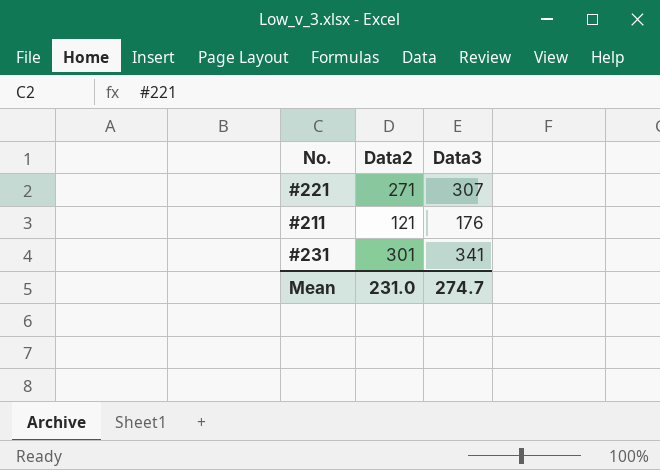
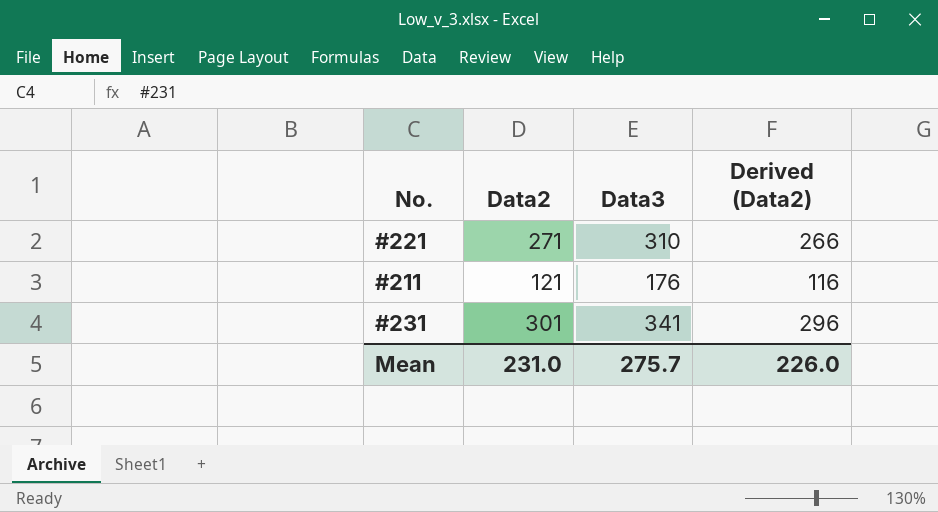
column Derived (Data2) | formula: none -> [Data2] - 5
#221 | Data3: 307 -> 310
Mean | Data3: 274.7 -> 275.7

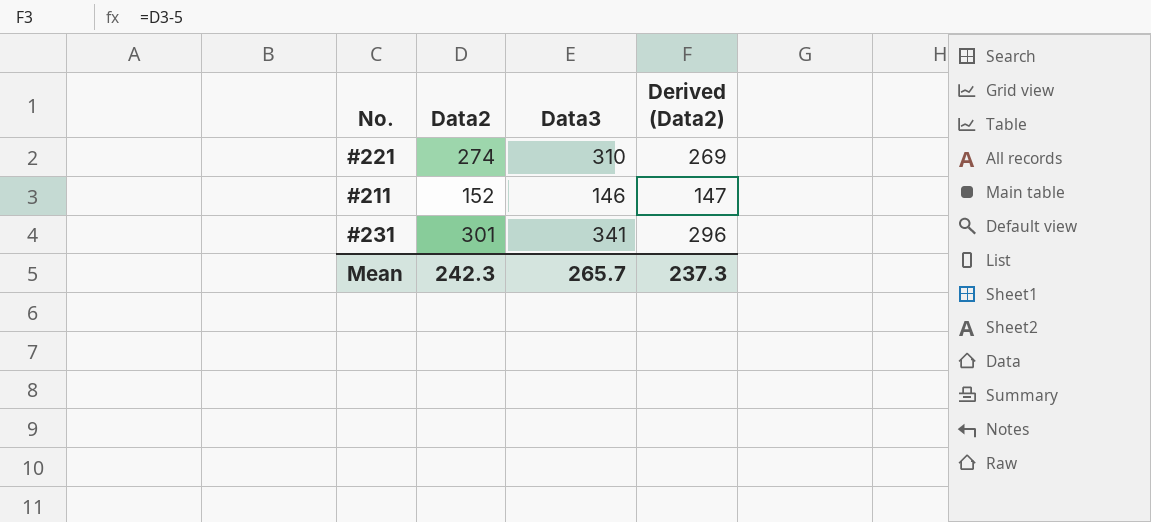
#221 | Data2: 271 -> 274
#221 | Derived (Data2): 266 -> 269
#211 | Data2: 121 -> 152
#211 | Data3: 176 -> 146
#211 | Derived (Data2): 116 -> 147
Mean | Data2: 231.0 -> 242.3
Mean | Data3: 275.7 -> 265.7
Mean | Derived (Data2): 226.0 -> 237.3

